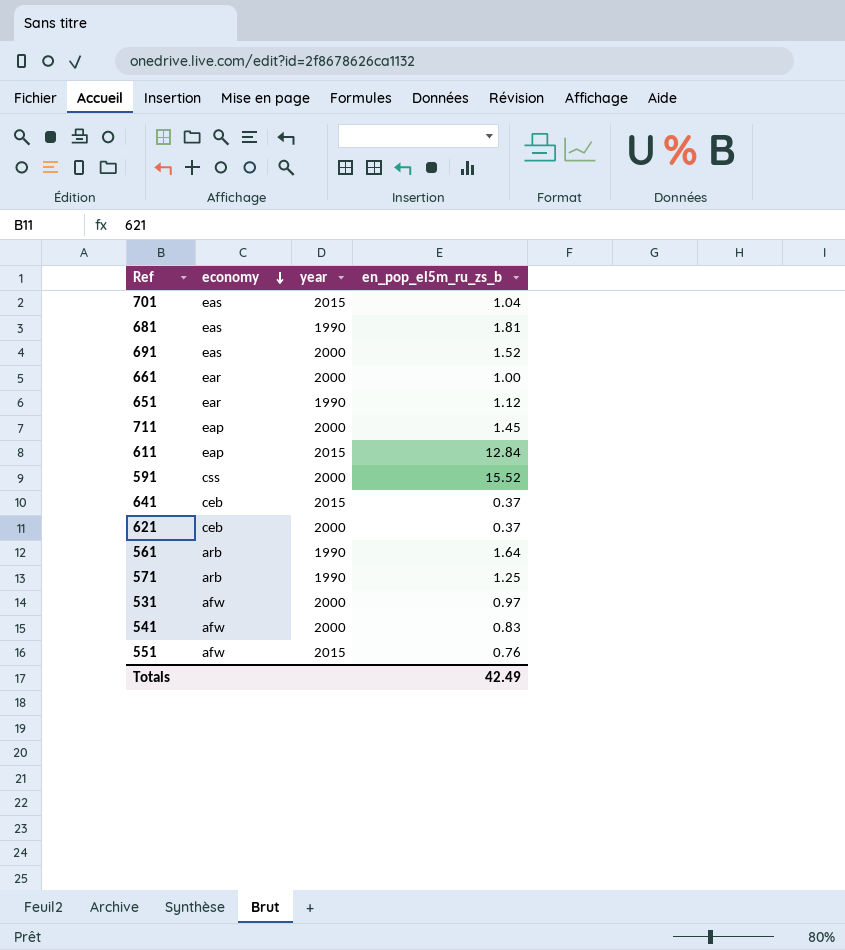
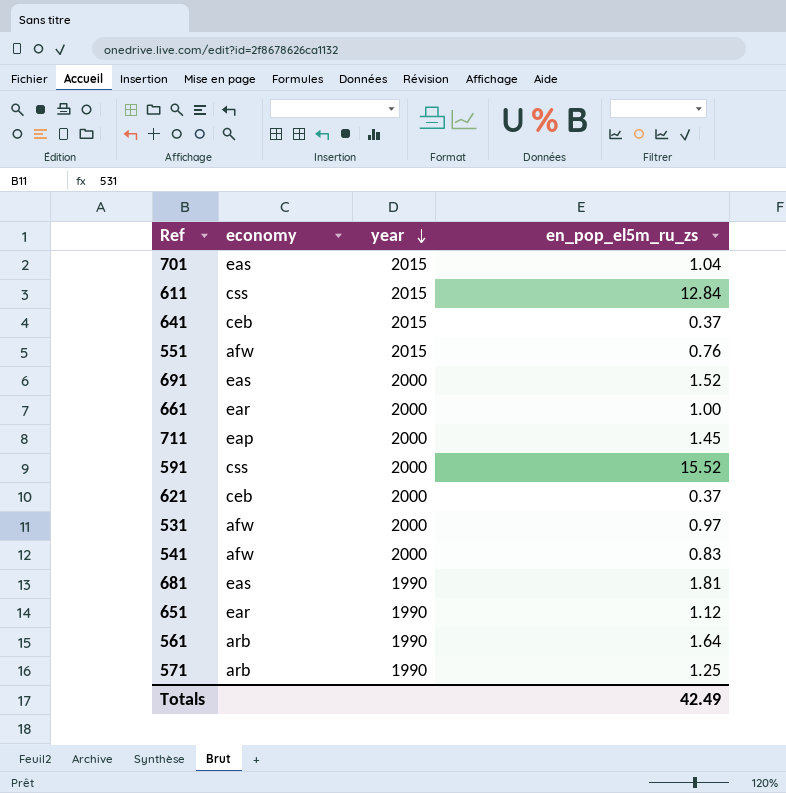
row order: economy descending -> year descending
column name: en_pop_el5m_ru_zs_b -> en_pop_el5m_ru_zs
611 | economy: eap -> css

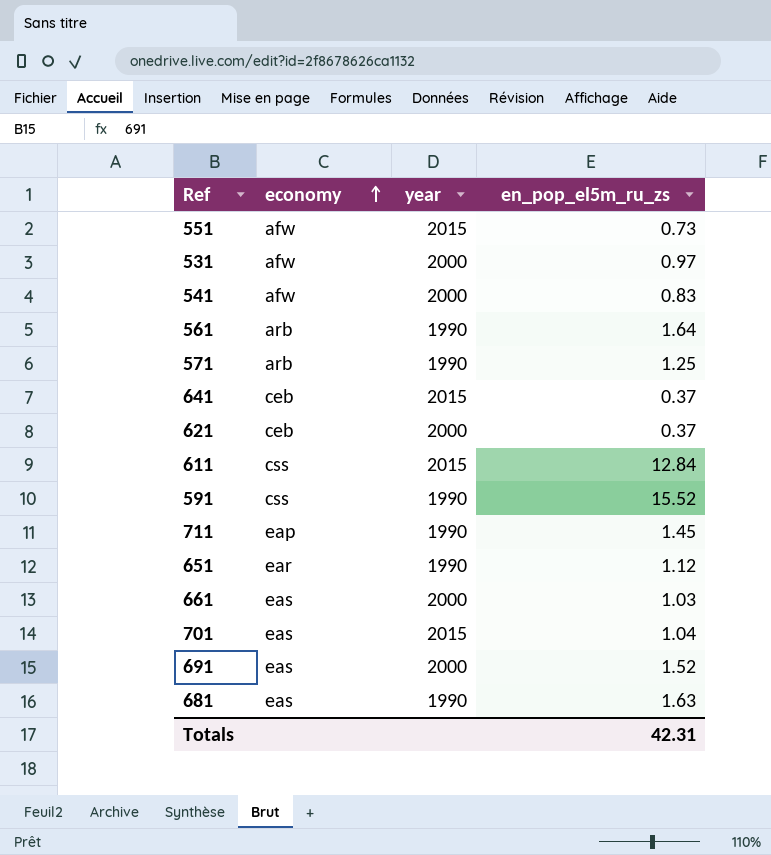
row order: year descending -> economy ascending
551 | en_pop_el5m_ru_zs: 0.76 -> 0.73
591 | year: 2000 -> 1990
711 | year: 2000 -> 1990
661 | economy: ear -> eas
661 | en_pop_el5m_ru_zs: 1.00 -> 1.03
681 | en_pop_el5m_ru_zs: 1.81 -> 1.63
Totals | en_pop_el5m_ru_zs: 42.49 -> 42.31

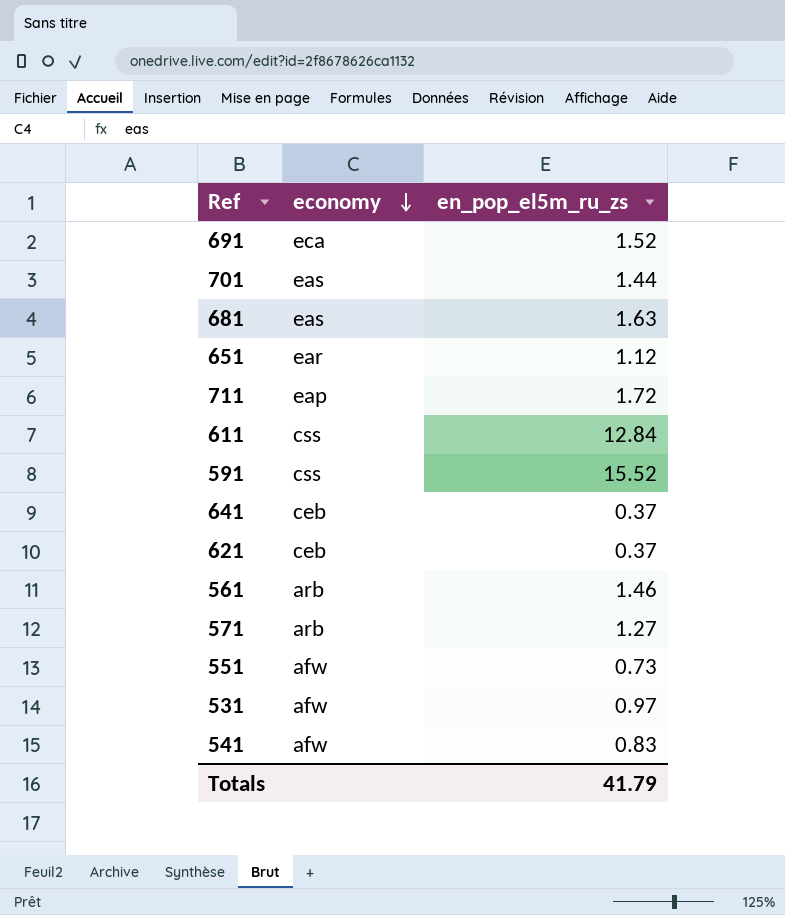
row order: economy ascending -> economy descending
column year | position: 3 -> none
row 661: eas | 2000 | 1.03 -> none
691 | economy: eas -> eca
701 | en_pop_el5m_ru_zs: 1.04 -> 1.44
711 | en_pop_el5m_ru_zs: 1.45 -> 1.72
561 | en_pop_el5m_ru_zs: 1.64 -> 1.46
571 | en_pop_el5m_ru_zs: 1.25 -> 1.27
Totals | en_pop_el5m_ru_zs: 42.31 -> 41.79

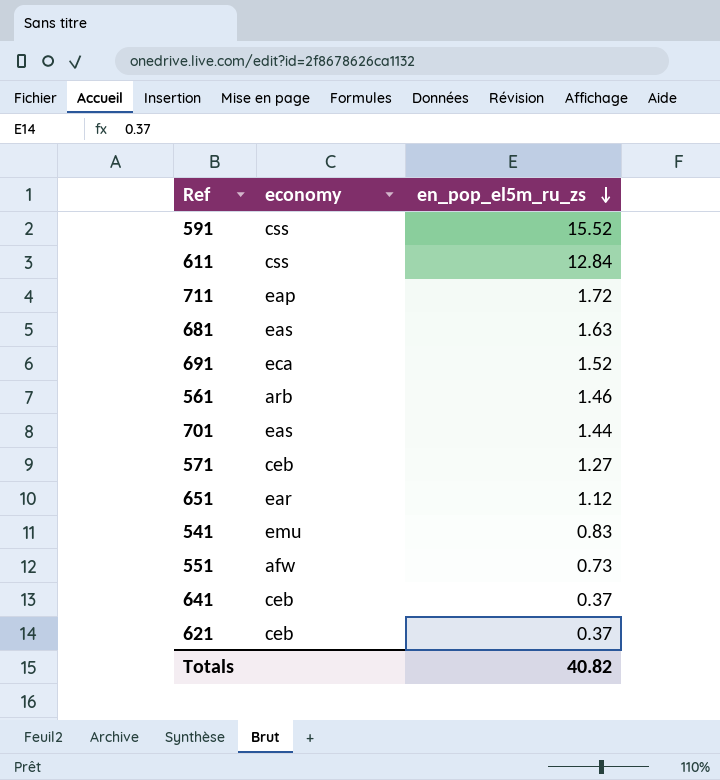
row order: economy descending -> en_pop_el5m_ru_zs descending
row 531: afw | 0.97 -> none
571 | economy: arb -> ceb
541 | economy: afw -> emu
Totals | en_pop_el5m_ru_zs: 41.79 -> 40.82

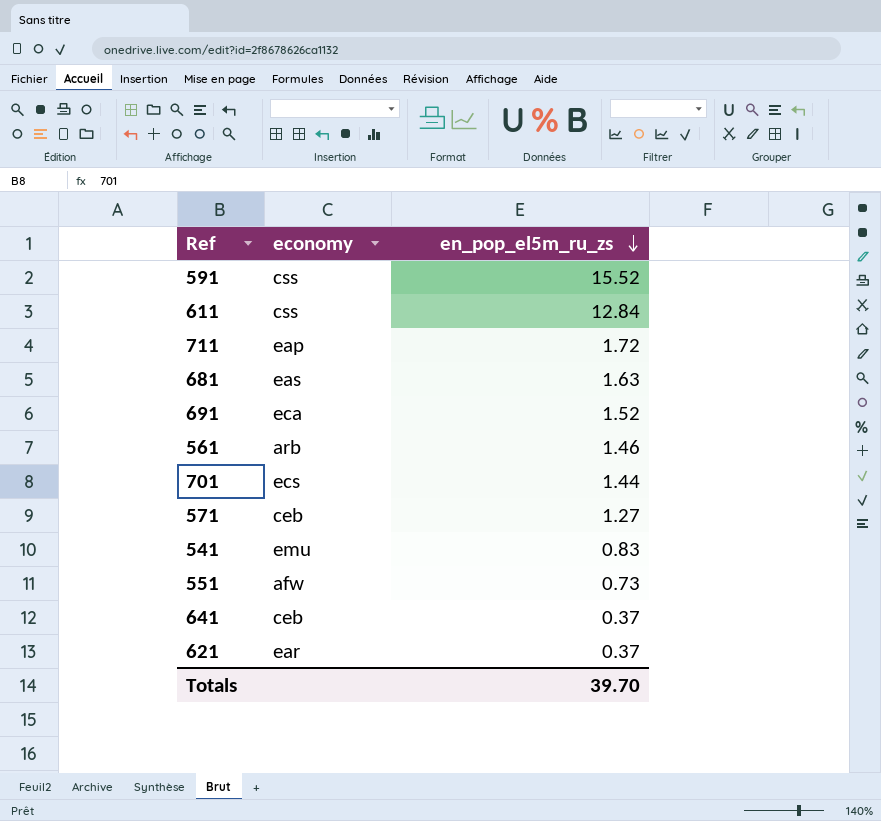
row 651: ear | 1.12 -> none
701 | economy: eas -> ecs
621 | economy: ceb -> ear
Totals | en_pop_el5m_ru_zs: 40.82 -> 39.70

